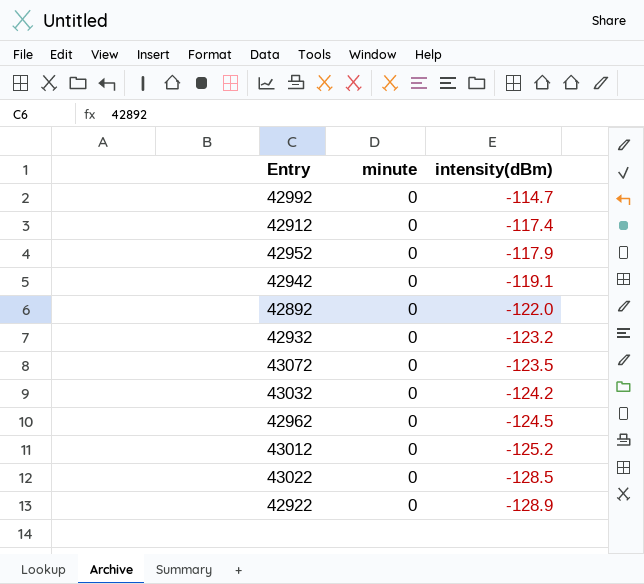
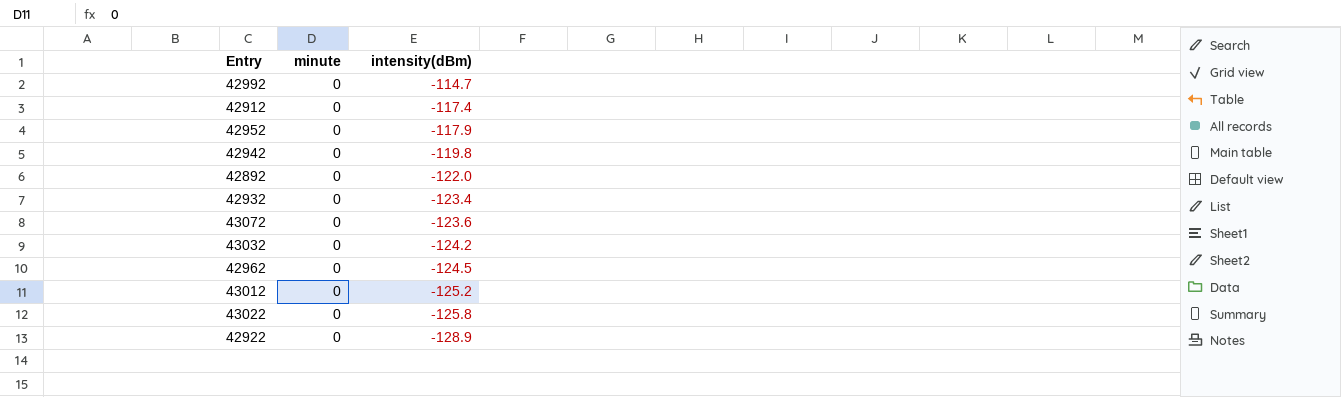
42942 | intensity(dBm): -119.1 -> -119.8
42932 | intensity(dBm): -123.2 -> -123.4
43072 | intensity(dBm): -123.5 -> -123.6
43022 | intensity(dBm): -128.5 -> -125.8

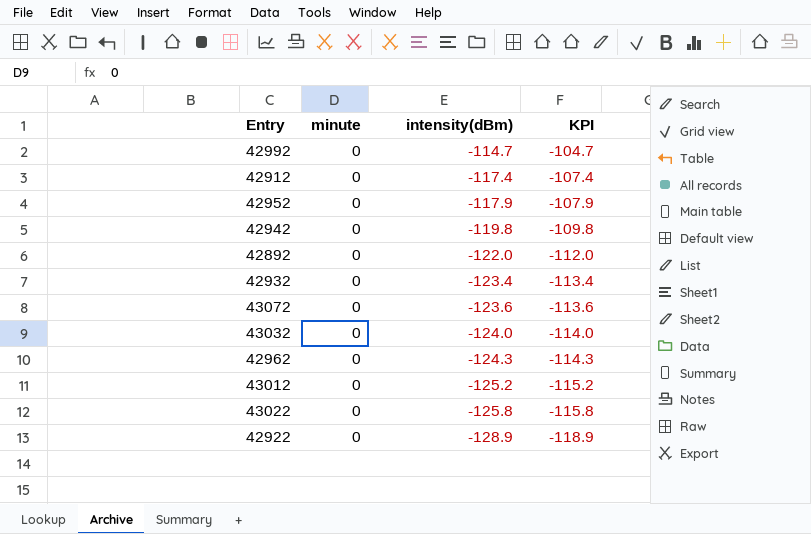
column KPI | formula: none -> [intensity(dBm)] + 10
43032 | intensity(dBm): -124.2 -> -124.0
42962 | intensity(dBm): -124.5 -> -124.3

